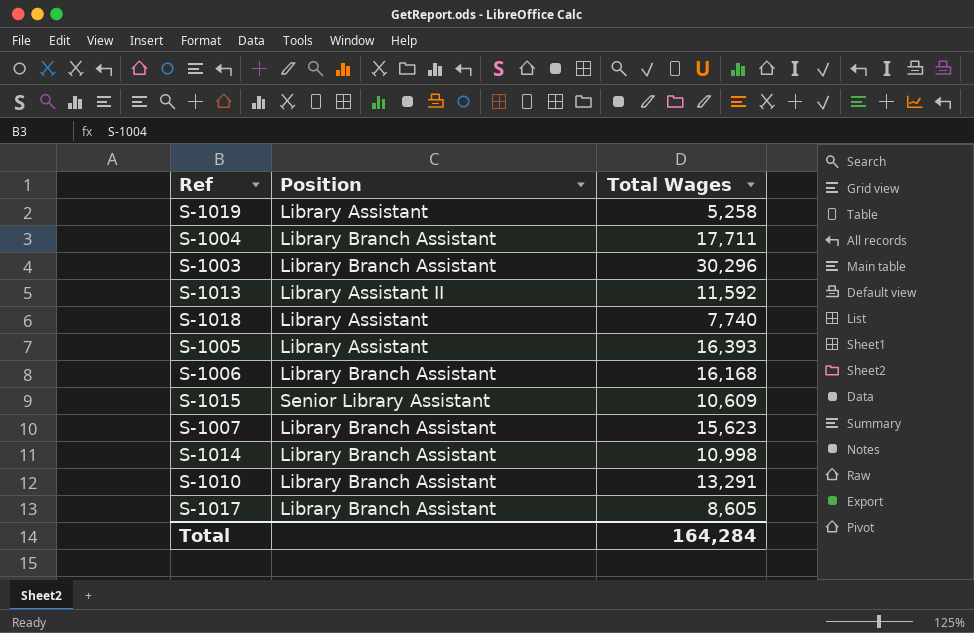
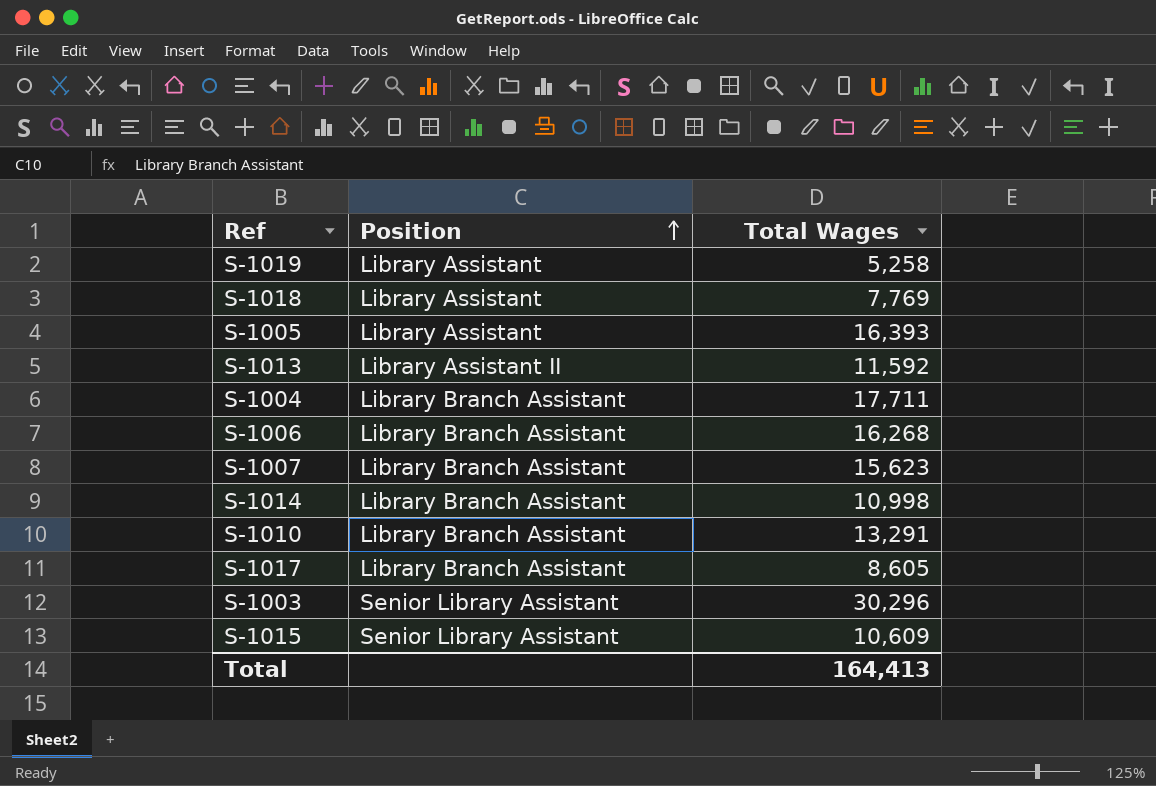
row order: none -> Position ascending
S-1018 | Total Wages: 7,740 -> 7,769
S-1006 | Total Wages: 16,168 -> 16,268
S-1003 | Position: Library Branch Assistant -> Senior Library Assistant
Total | Total Wages: 164,284 -> 164,413

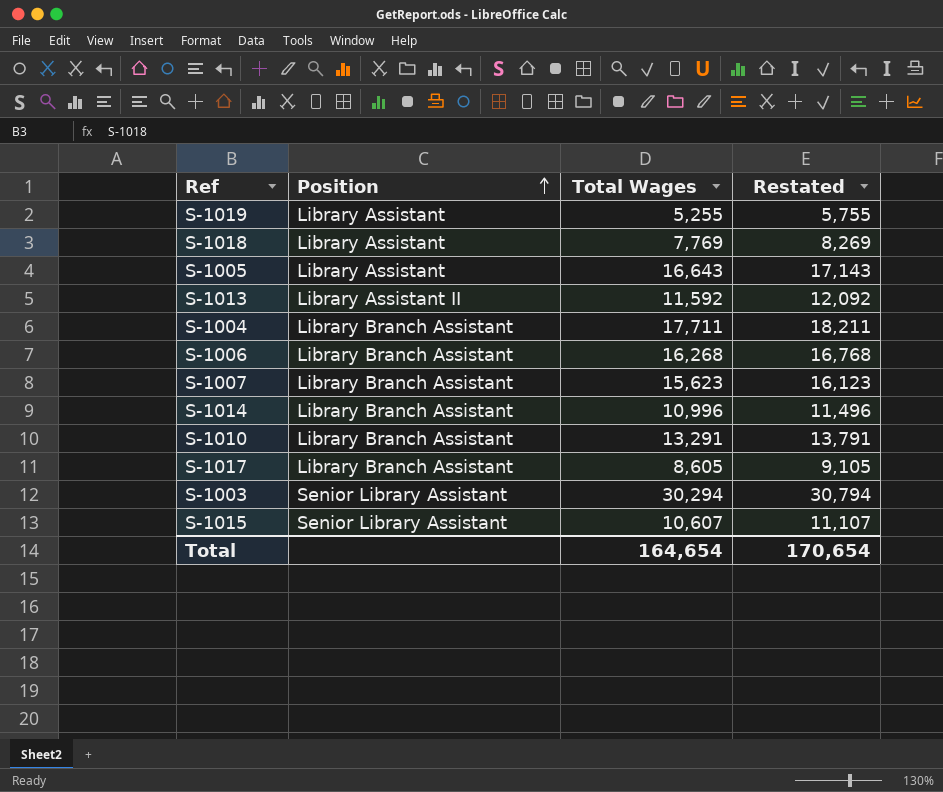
column Restated | formula: none -> [Total Wages] + 500
S-1019 | Total Wages: 5,258 -> 5,255
S-1005 | Total Wages: 16,393 -> 16,643
S-1014 | Total Wages: 10,998 -> 10,996
S-1003 | Total Wages: 30,296 -> 30,294
S-1015 | Total Wages: 10,609 -> 10,607
Total | Total Wages: 164,413 -> 164,654

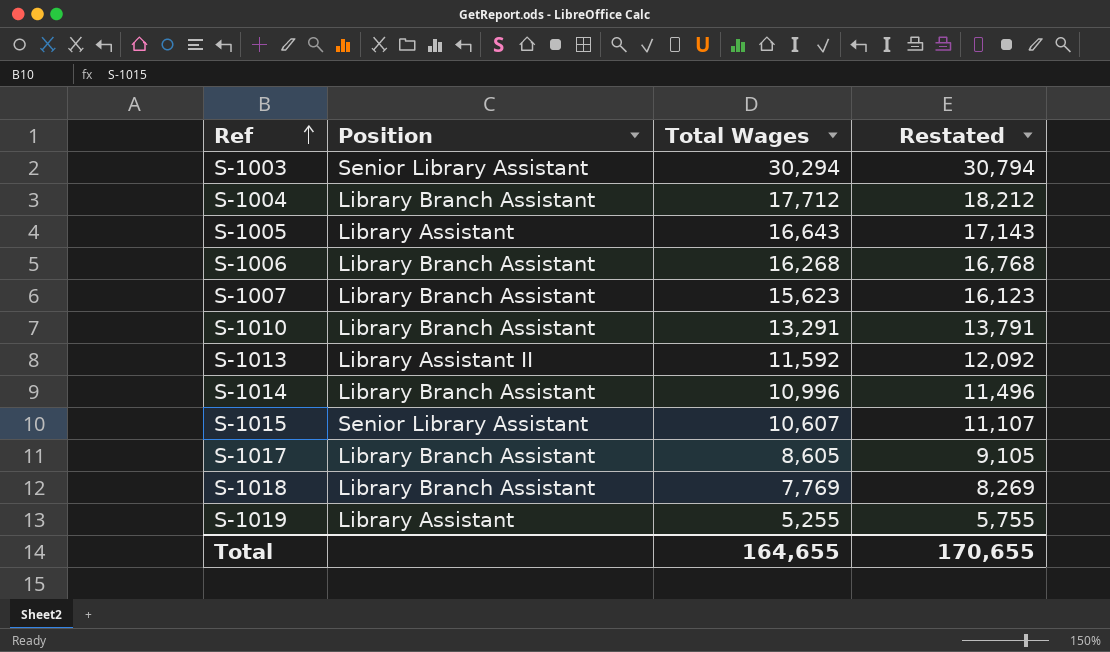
row order: Position ascending -> Ref ascending
S-1004 | Total Wages: 17,711 -> 17,712
S-1004 | Restated: 18,211 -> 18,212
S-1018 | Position: Library Assistant -> Library Branch Assistant
Total | Total Wages: 164,654 -> 164,655
Total | Restated: 170,654 -> 170,655

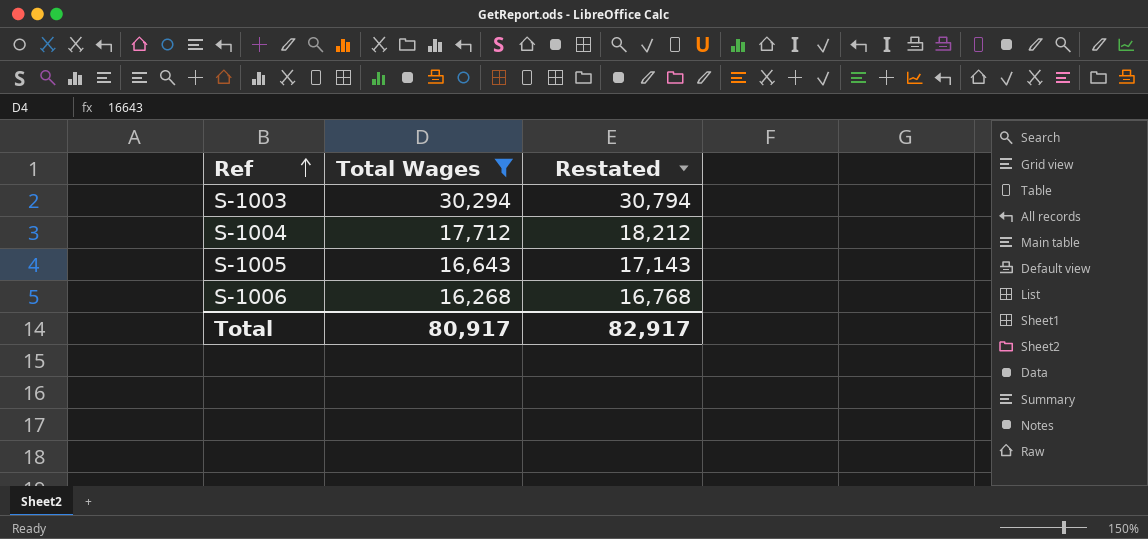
filter: none -> Total Wages >= 16,268
column Position | position: 2 -> none
Total | Total Wages: 164,655 -> 80,917
Total | Restated: 170,655 -> 82,917

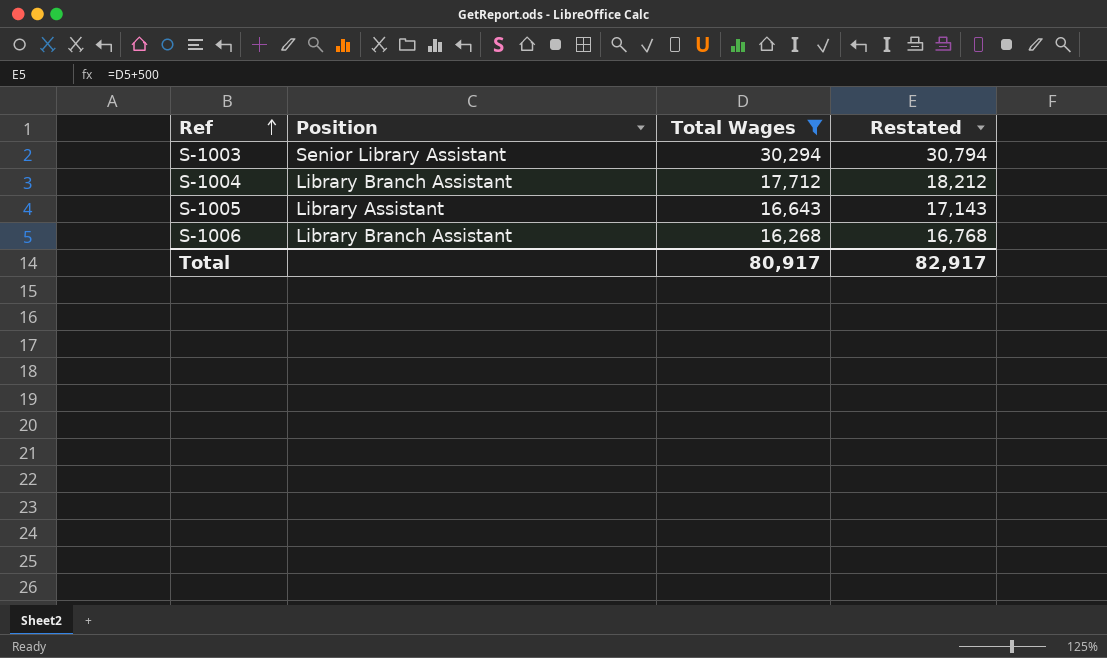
column Position | position: none -> 2

